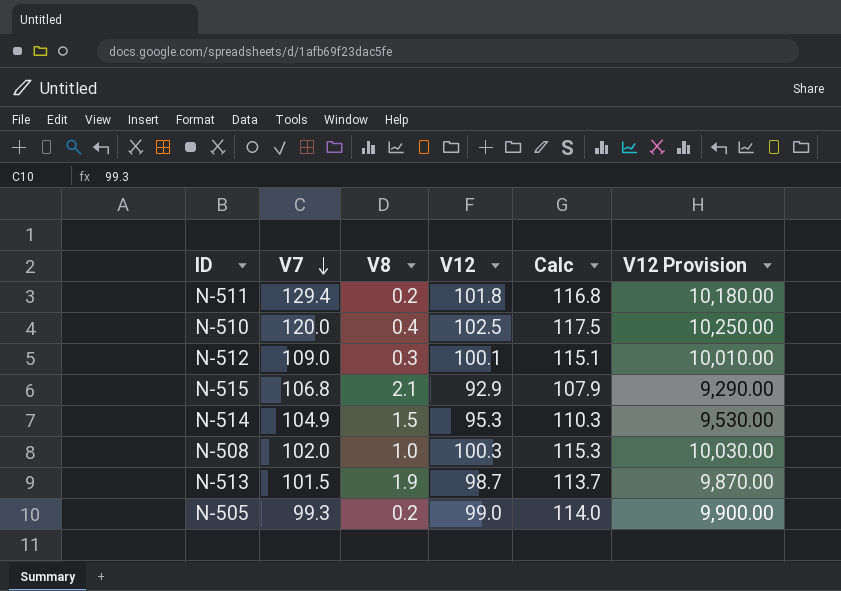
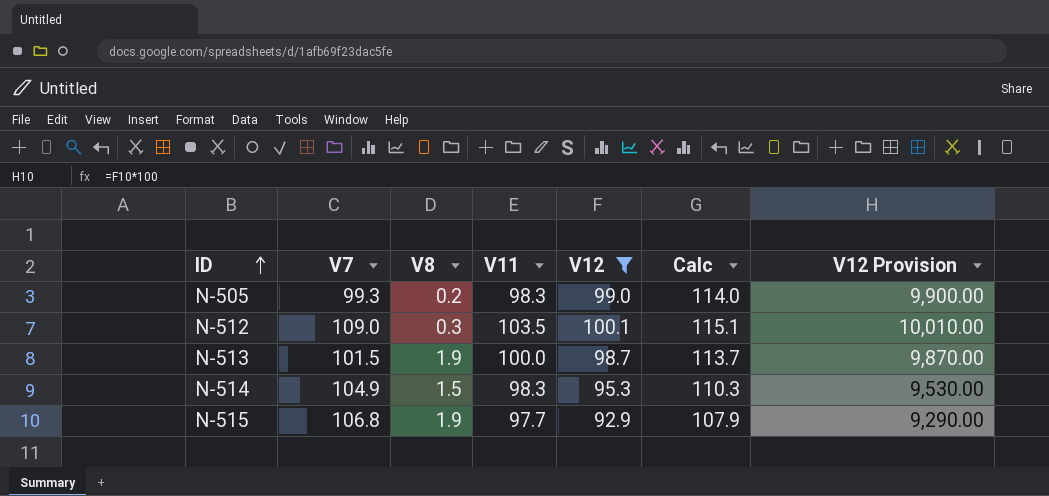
filter: none -> V12 <= 100.1
row order: V7 descending -> ID ascending
column V11 | position: none -> 4
N-515 | V8: 2.1 -> 1.9

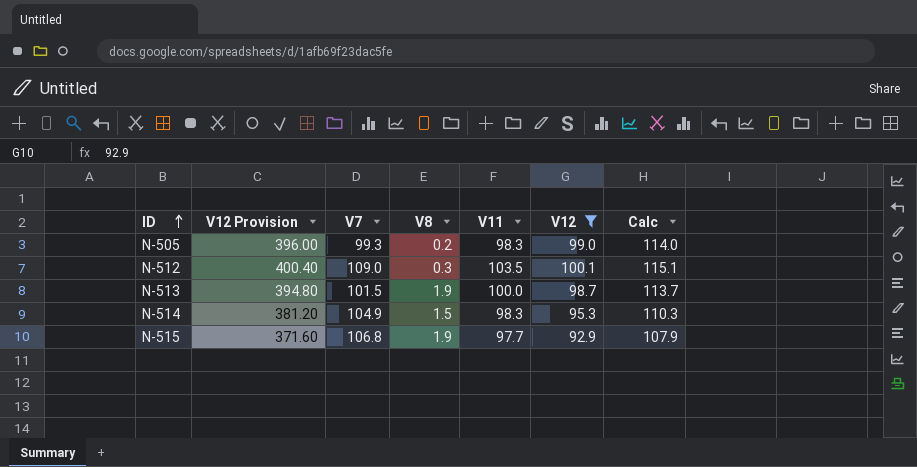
column V12 Provision | formula: [V12] * 100 -> [V12] * 4
column V12 Provision | position: 7 -> 2

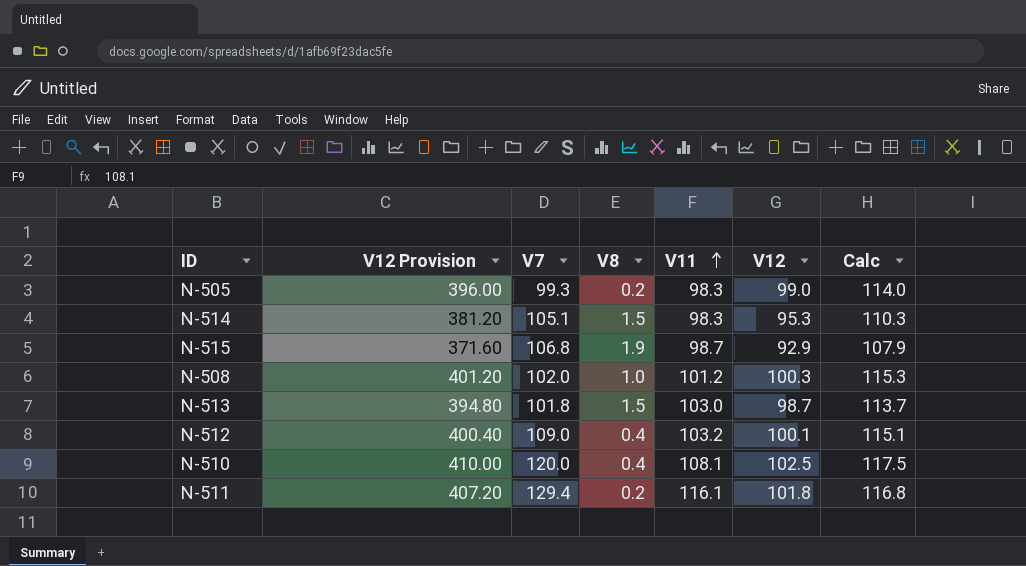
filter: V12 <= 100.1 -> none
row order: ID ascending -> V11 ascending
N-514 | V7: 104.9 -> 105.1
N-515 | V11: 97.7 -> 98.7
N-513 | V7: 101.5 -> 101.8
N-513 | V8: 1.9 -> 1.5
N-513 | V11: 100.0 -> 103.0
N-512 | V8: 0.3 -> 0.4
N-512 | V11: 103.5 -> 103.2

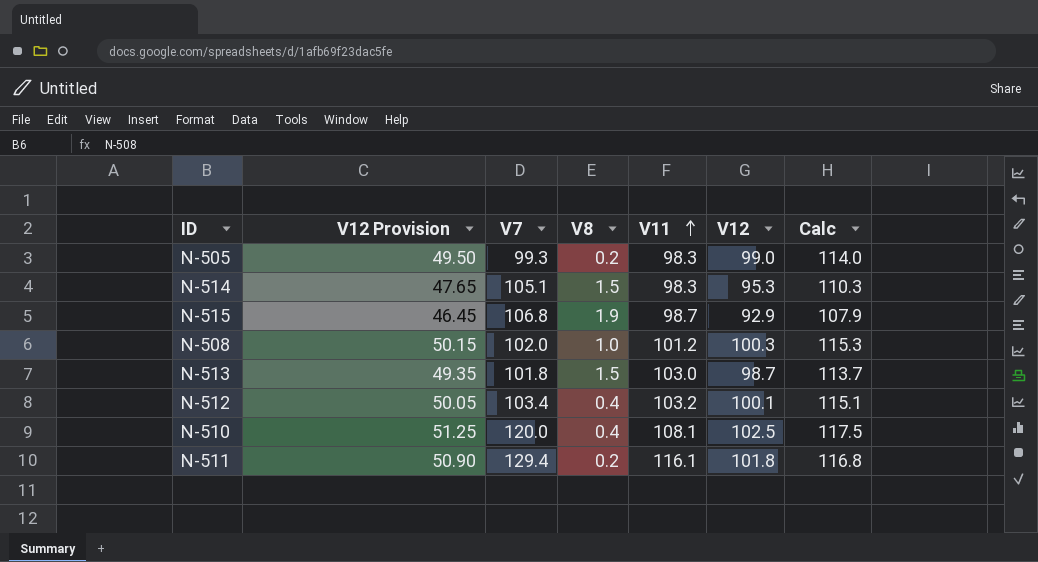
column V12 Provision | formula: [V12] * 4 -> [V12] * 0.5
N-512 | V7: 109.0 -> 103.4

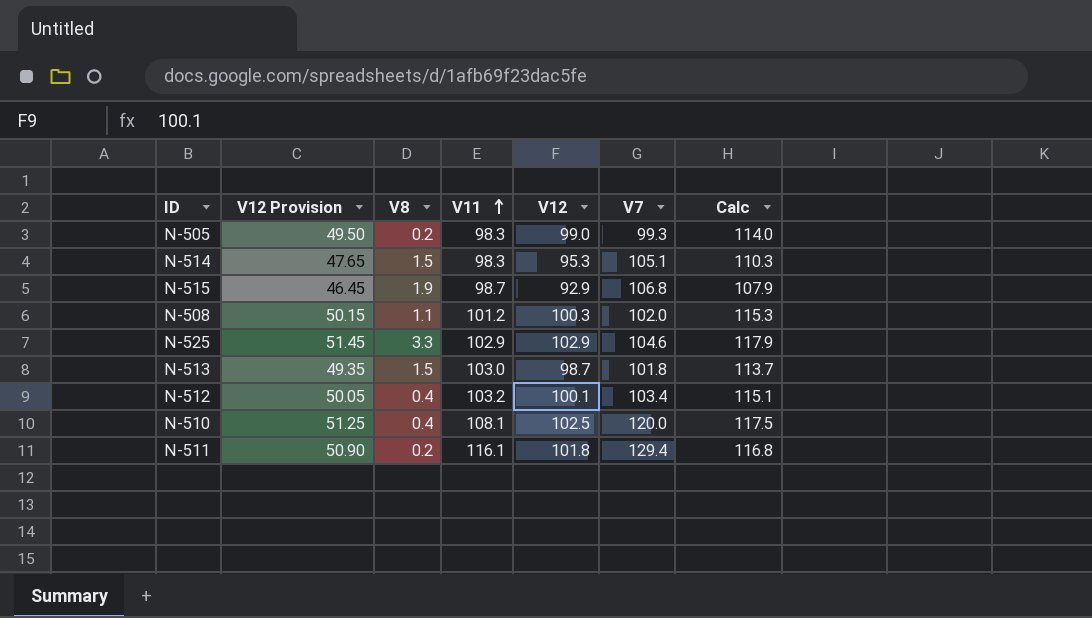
column V7 | position: 3 -> 6
N-508 | V8: 1.0 -> 1.1
row N-525: none -> 51.45 | 3.3 | 102.9 | 102.9 | 104.6 | 117.9

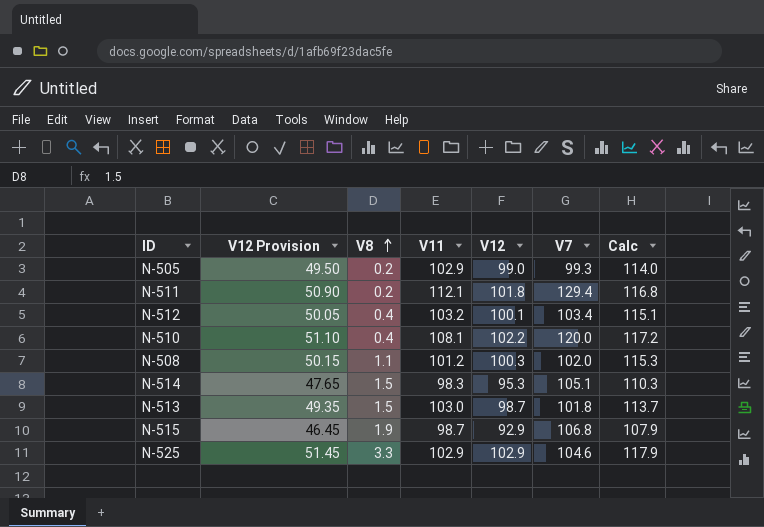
row order: V11 ascending -> V8 ascending
N-505 | V11: 98.3 -> 102.9
N-511 | V11: 116.1 -> 112.1
N-510 | V12 Provision: 51.25 -> 51.10
N-510 | V12: 102.5 -> 102.2
N-510 | Calc: 117.5 -> 117.2

